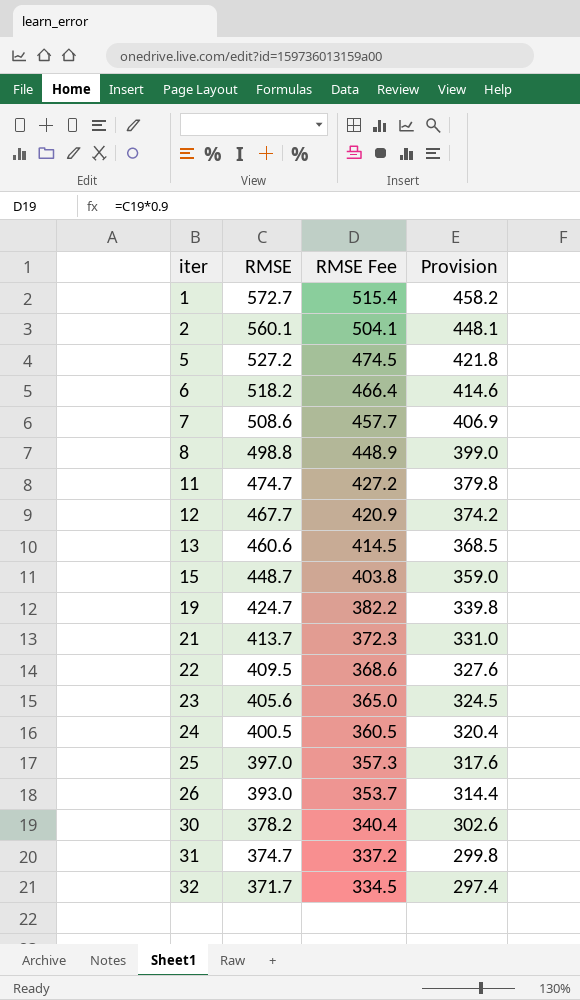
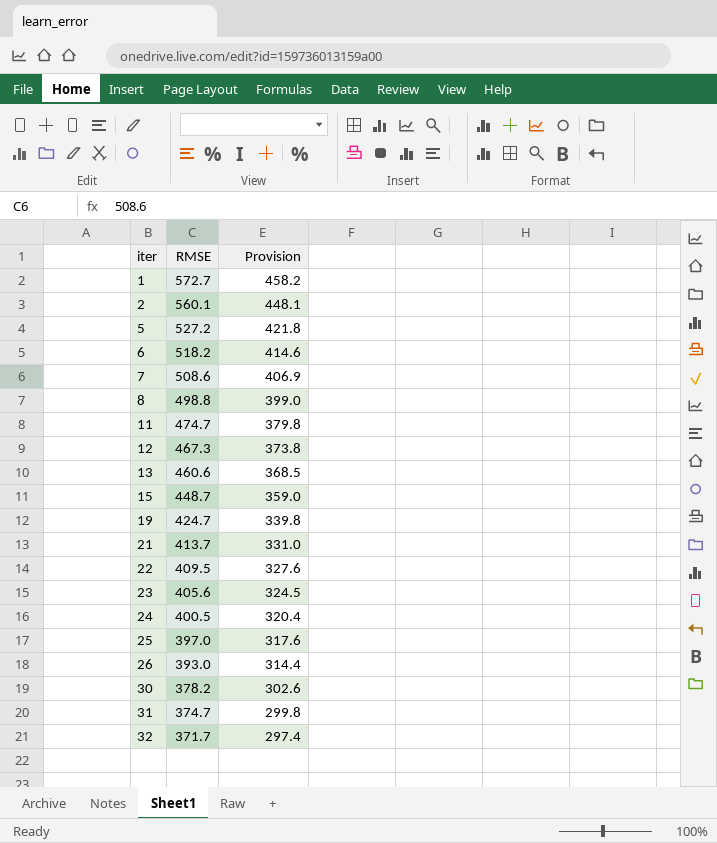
column RMSE Fee | formula: [RMSE] * 0.9 -> none
12 | RMSE: 467.7 -> 467.3
12 | Provision: 374.2 -> 373.8

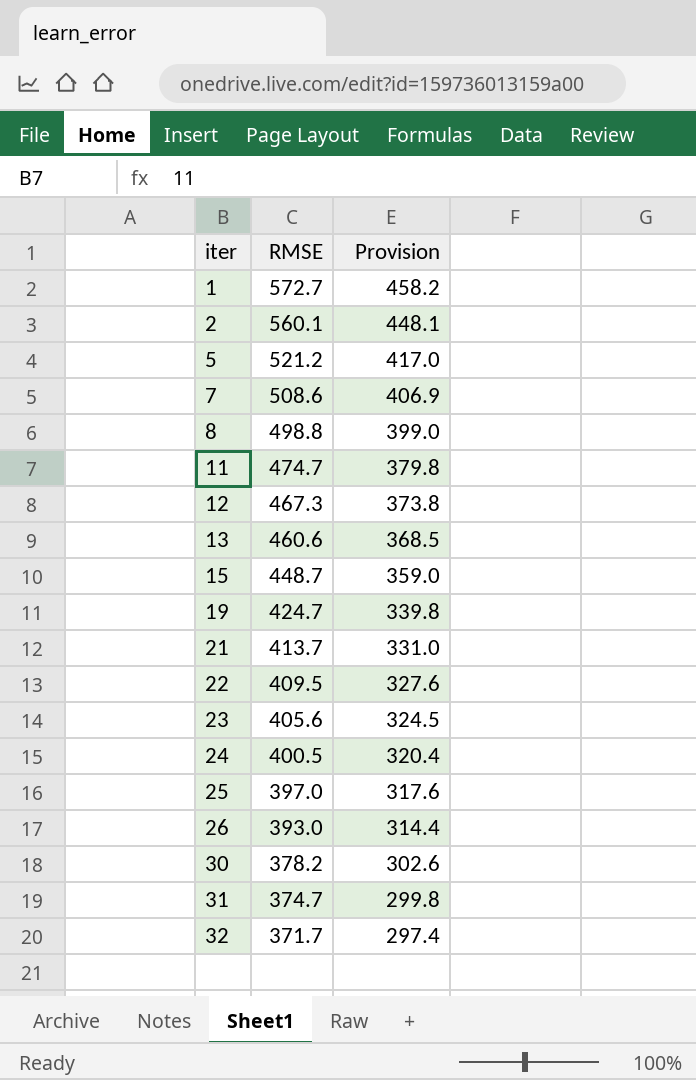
row 6: 518.2 | 414.6 -> none
5 | RMSE: 527.2 -> 521.2
5 | Provision: 421.8 -> 417.0

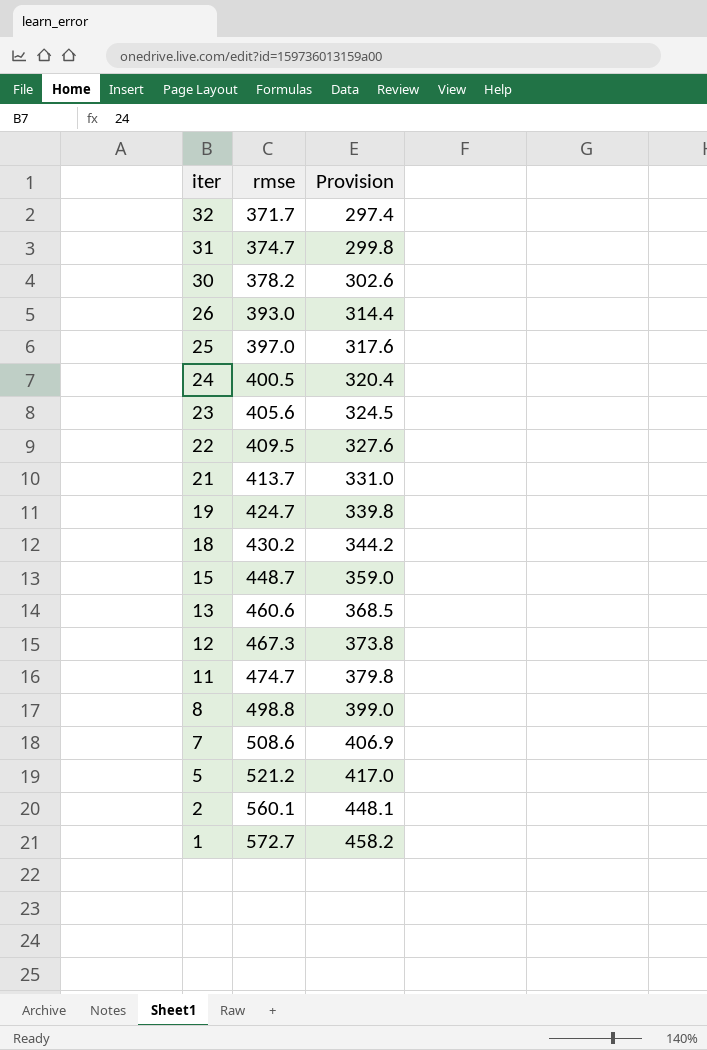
row order: iter ascending -> iter descending
column name: RMSE -> rmse
row 18: none -> 430.2 | 344.2

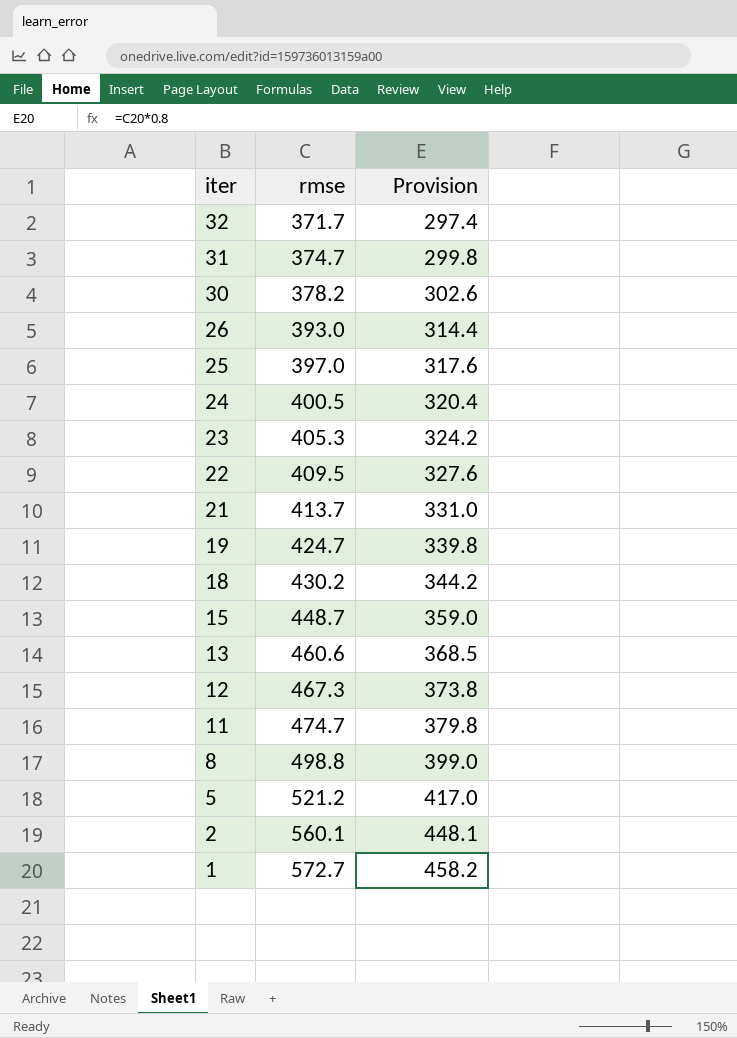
row 7: 508.6 | 406.9 -> none
23 | rmse: 405.6 -> 405.3
23 | Provision: 324.5 -> 324.2

